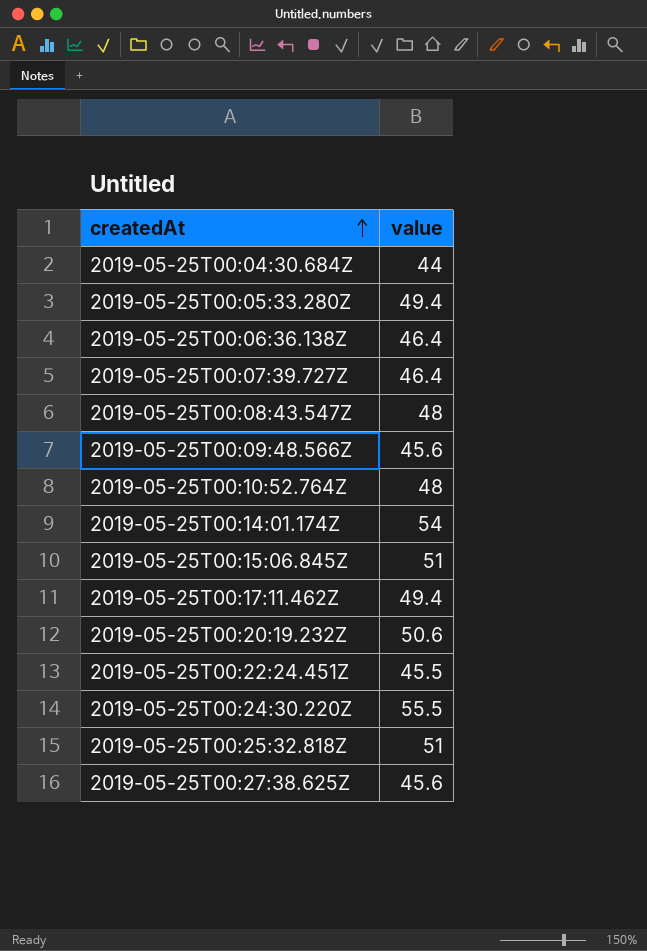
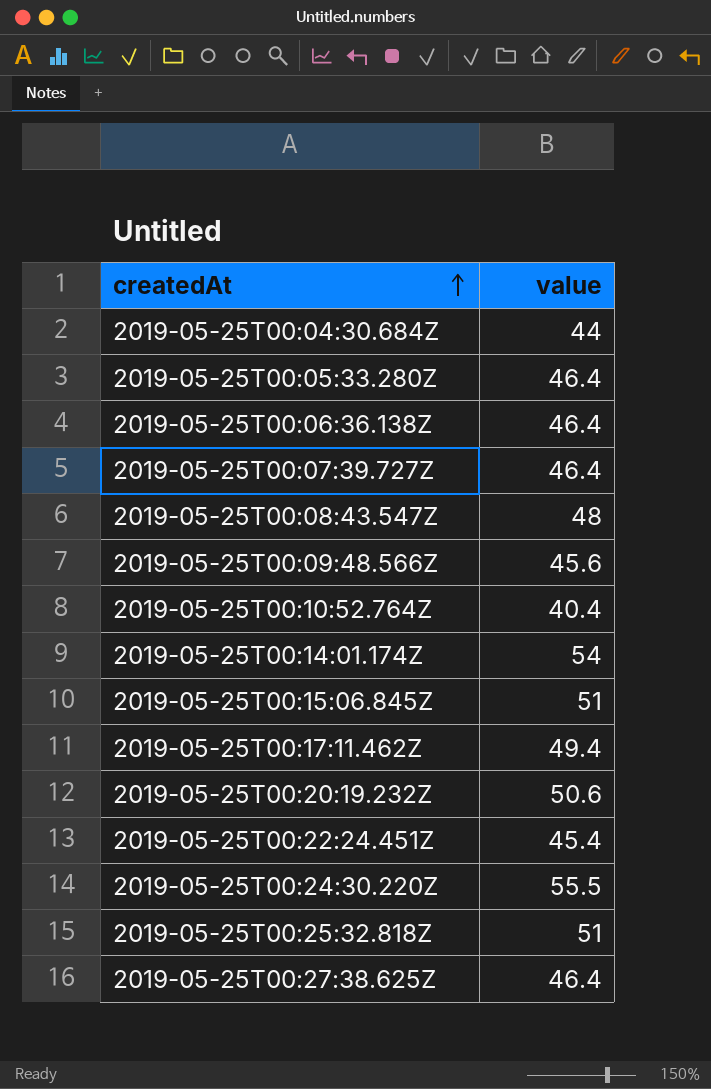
2019-05-25T00:05:33.280Z | value: 49.4 -> 46.4
2019-05-25T00:10:52.764Z | value: 48 -> 40.4
2019-05-25T00:22:24.451Z | value: 45.5 -> 45.4
2019-05-25T00:27:38.625Z | value: 45.6 -> 46.4

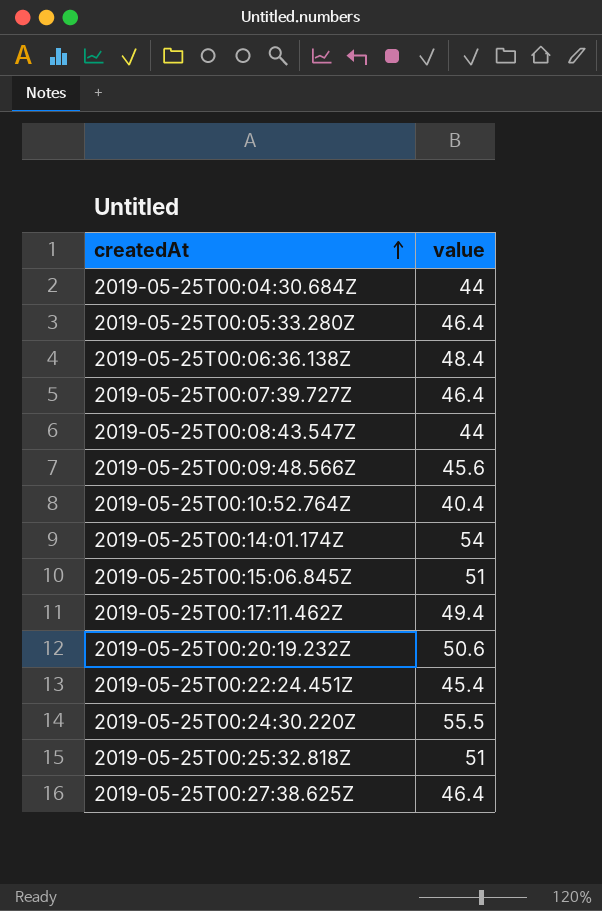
2019-05-25T00:06:36.138Z | value: 46.4 -> 48.4
2019-05-25T00:08:43.547Z | value: 48 -> 44

